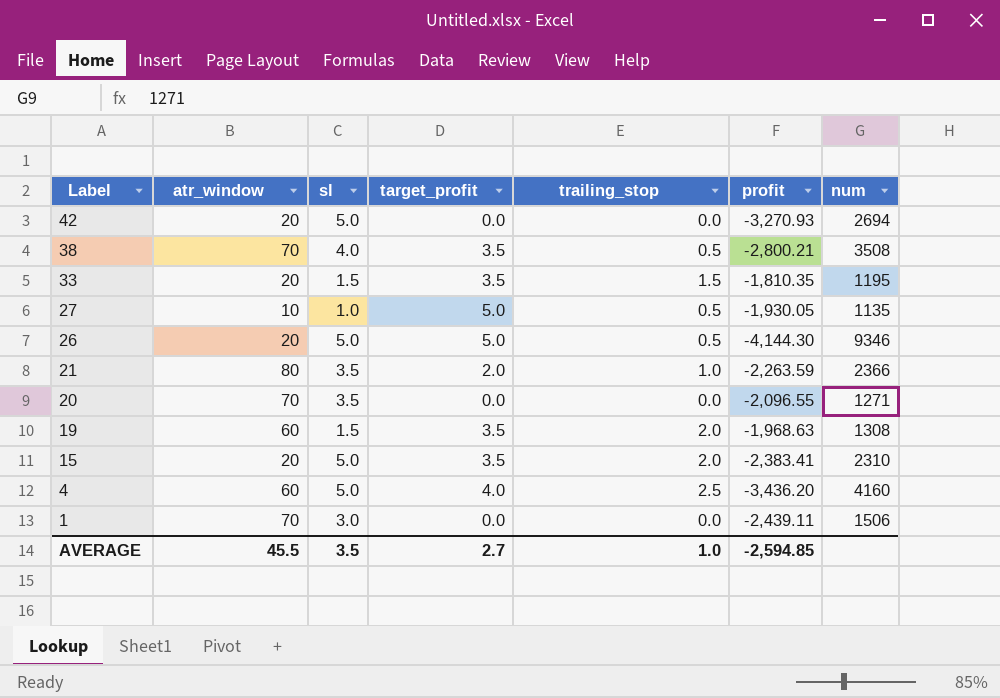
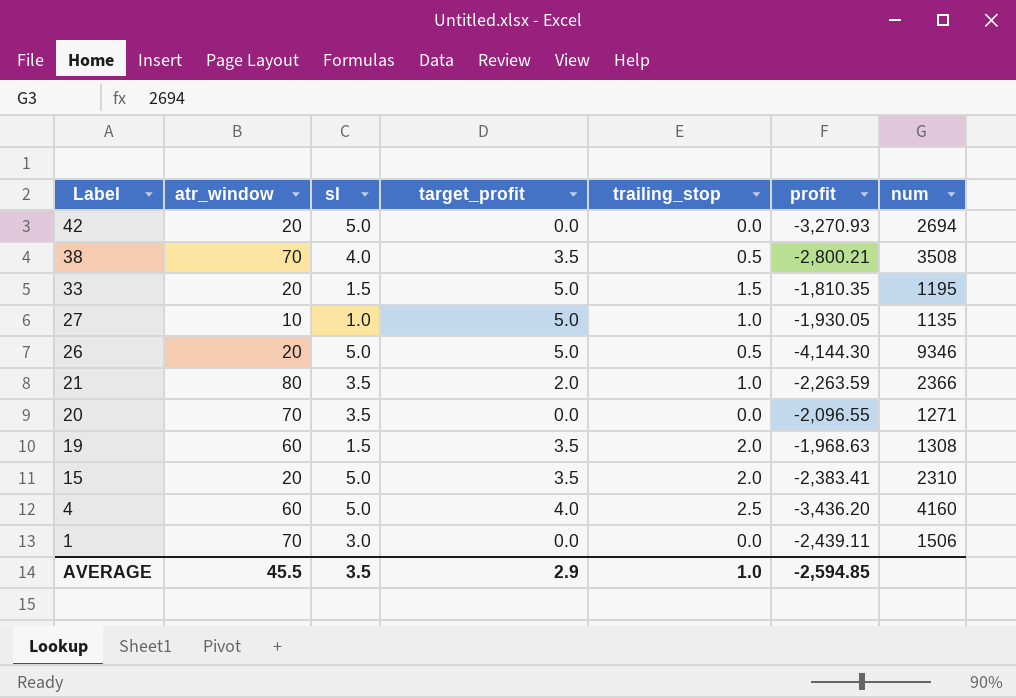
33 | target_profit: 3.5 -> 5.0
27 | trailing_stop: 0.5 -> 1.0
AVERAGE | target_profit: 2.7 -> 2.9

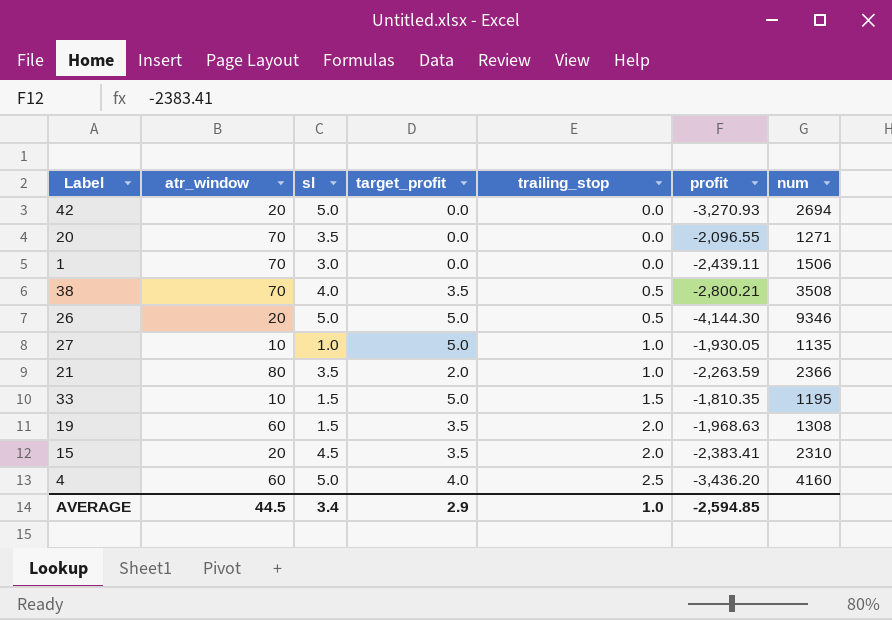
row order: Label descending -> trailing_stop ascending
33 | atr_window: 20 -> 10
15 | sl: 5.0 -> 4.5
AVERAGE | atr_window: 45.5 -> 44.5
AVERAGE | sl: 3.5 -> 3.4

